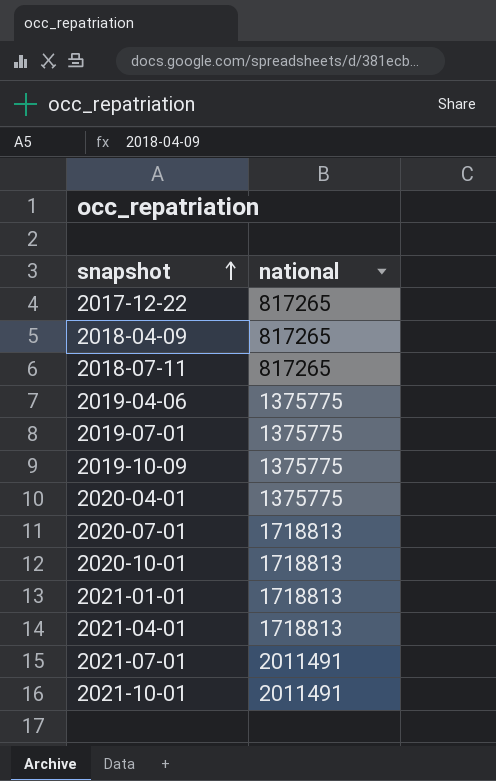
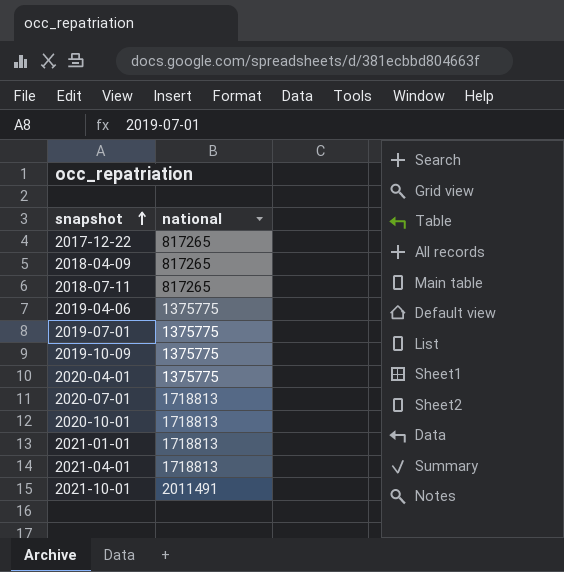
row 2021-07-01: 2011491 -> none

